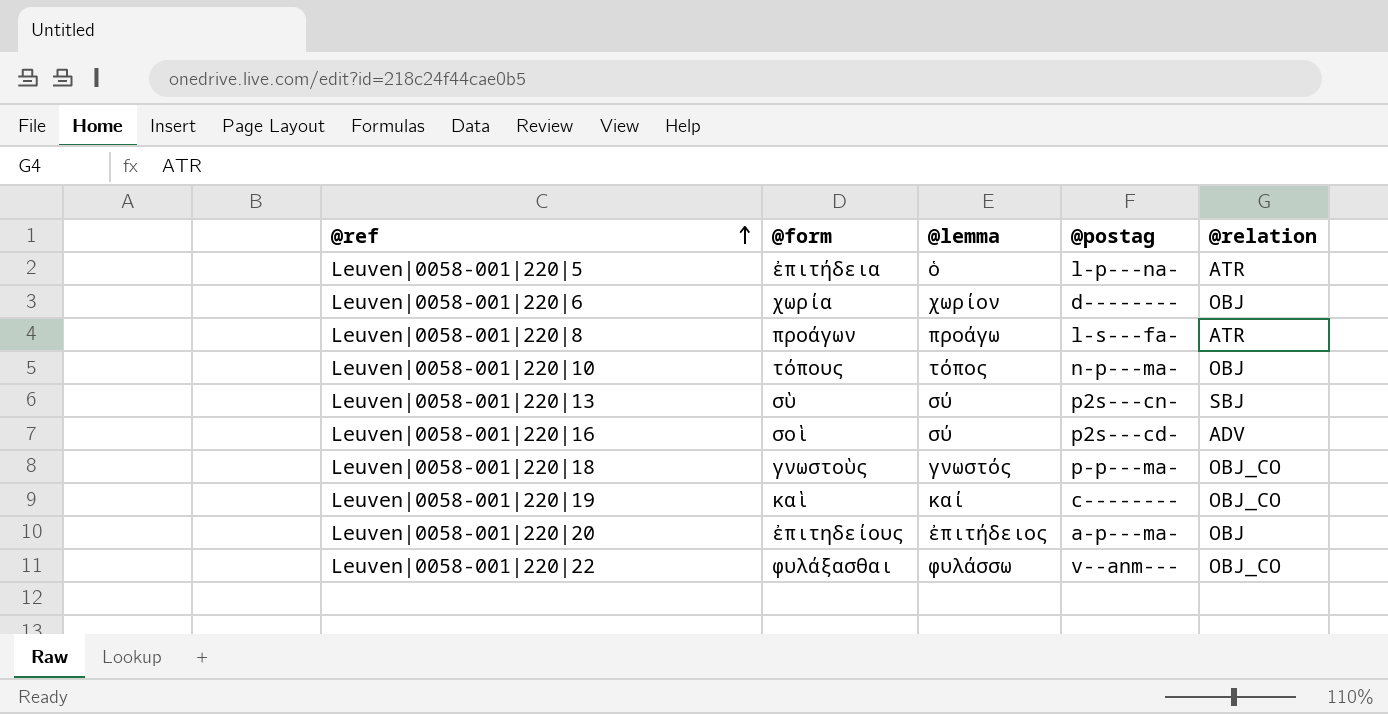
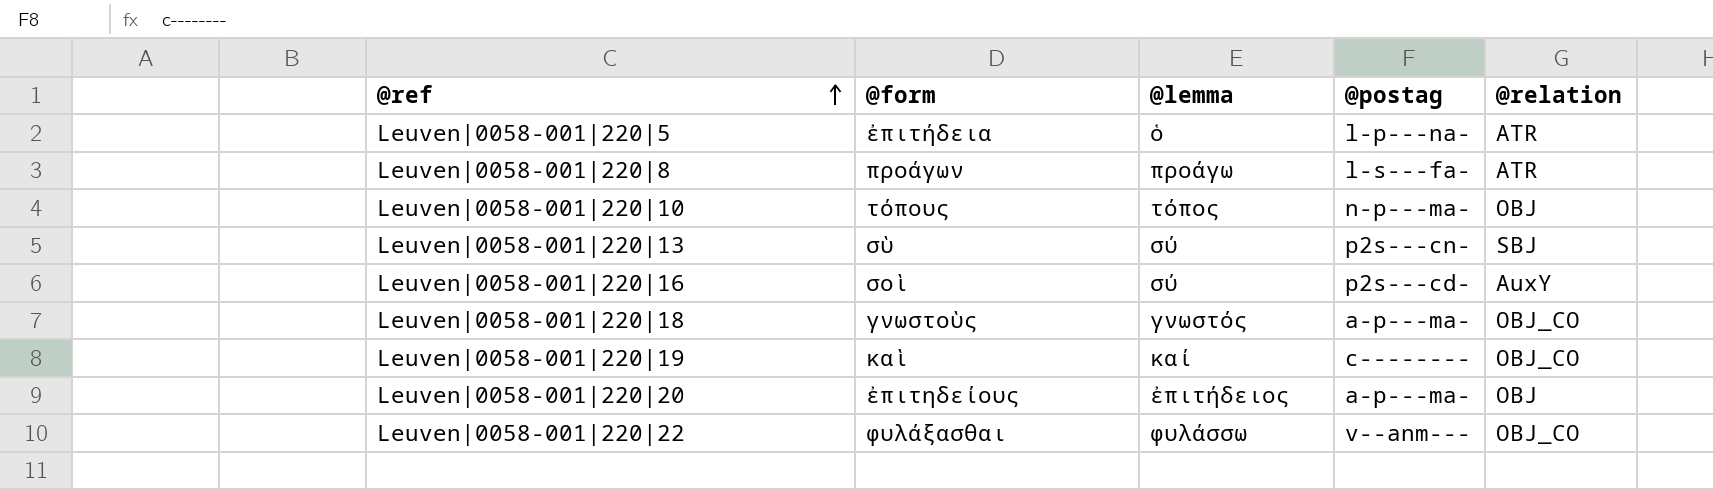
row Leuven|0058-001|220|6: χωρία | χωρίον | d-------- | OBJ -> none
Leuven|0058-001|220|16 | @relation: ADV -> AuxY
Leuven|0058-001|220|18 | @postag: p-p---ma- -> a-p---ma-

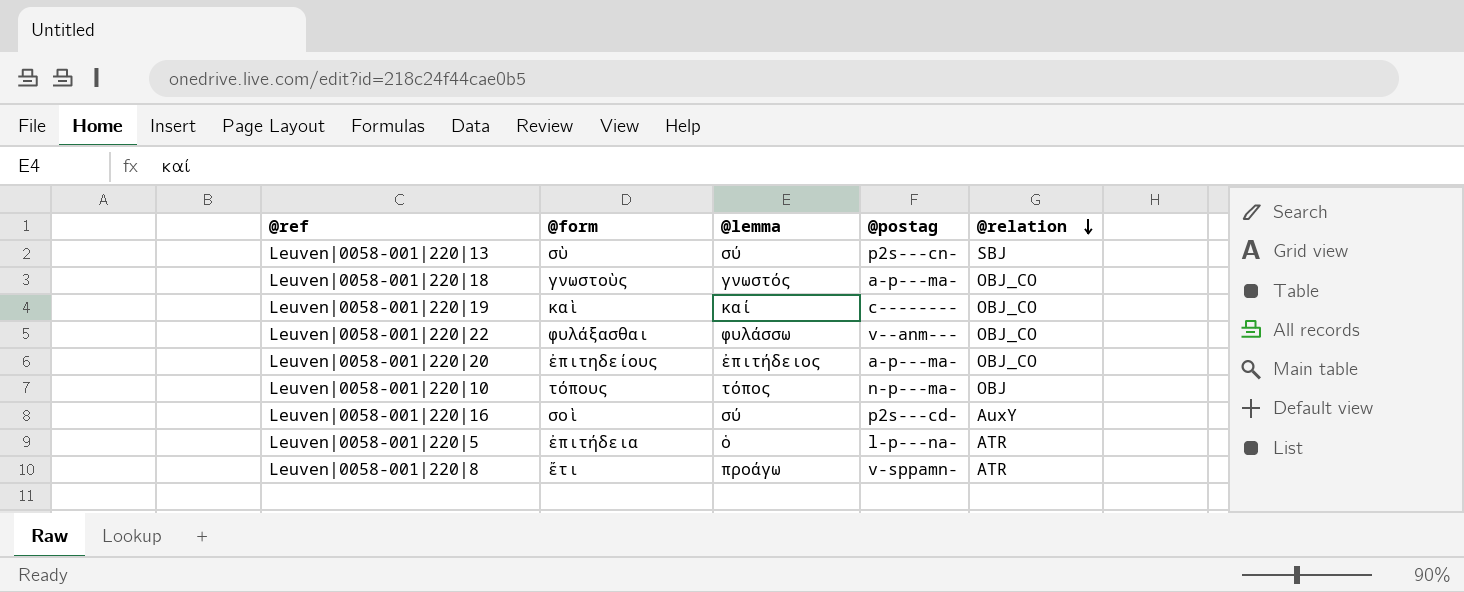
row order: @ref ascending -> @relation descending
Leuven|0058-001|220|20 | @relation: OBJ -> OBJ_CO
Leuven|0058-001|220|8 | @form: προάγων -> ἔτι
Leuven|0058-001|220|8 | @postag: l-s---fa- -> v-sppamn-

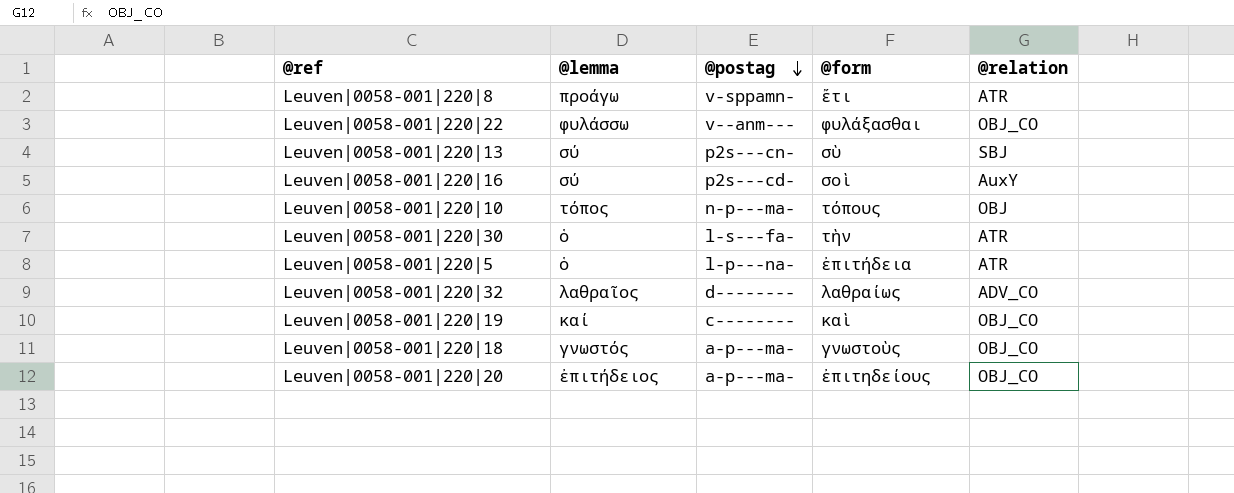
row order: @relation descending -> @postag descending
column @form | position: 2 -> 4
row Leuven|0058-001|220|30: none -> ὁ | l-s---fa- | τὴν | ATR
row Leuven|0058-001|220|32: none -> λαθραῖος | d-------- | λαθραίως | ADV_CO

